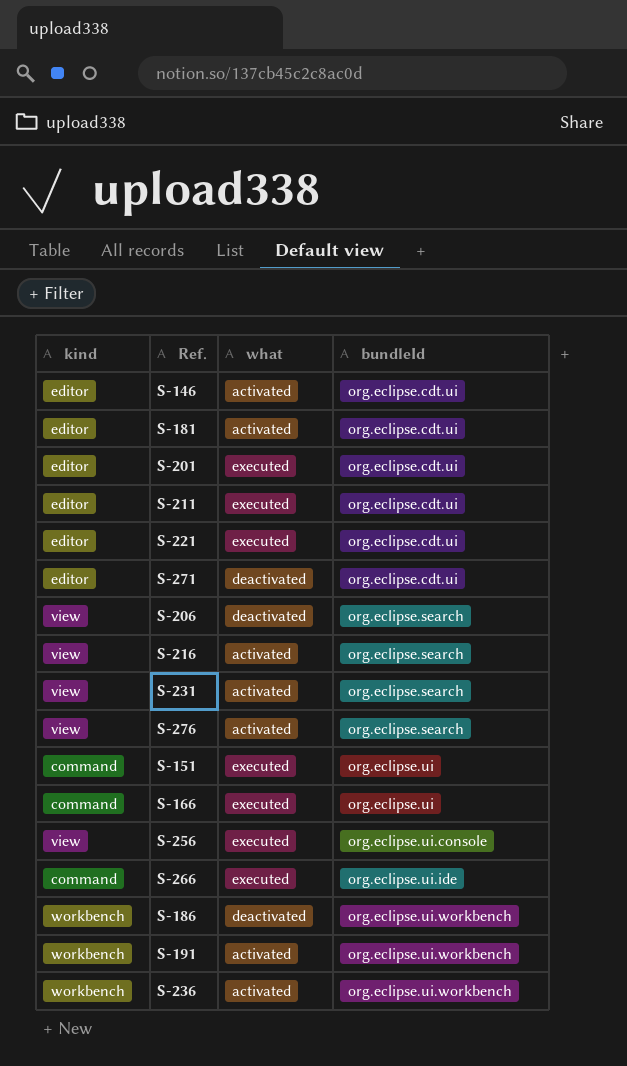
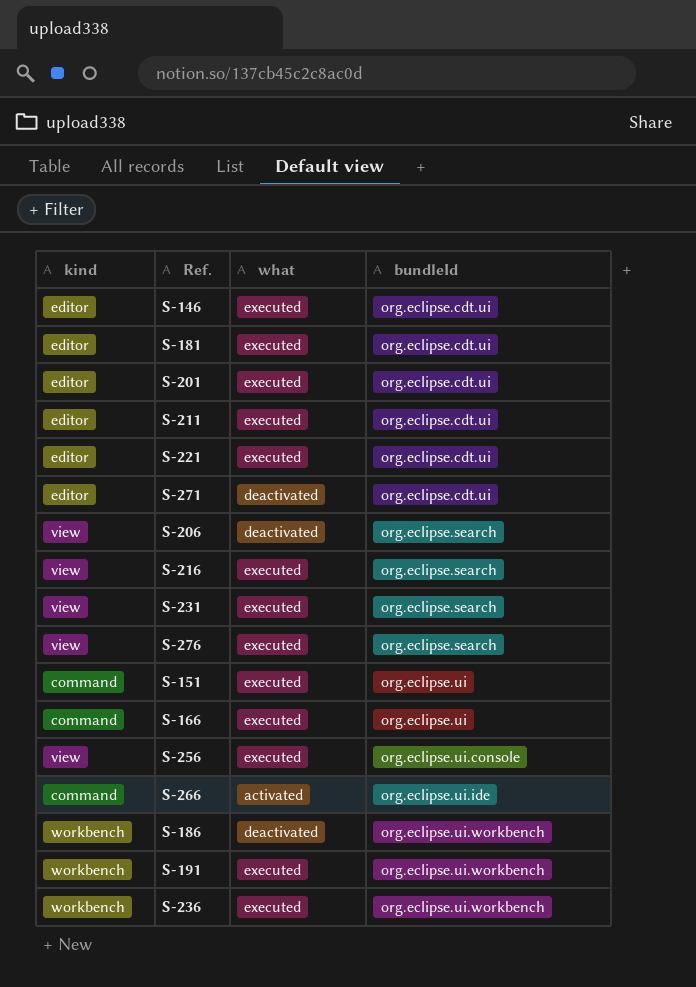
S-146 | what: activated -> executed
S-181 | what: activated -> executed
S-216 | what: activated -> executed
S-231 | what: activated -> executed
S-276 | what: activated -> executed
S-266 | what: executed -> activated
S-191 | what: activated -> executed
S-236 | what: activated -> executed

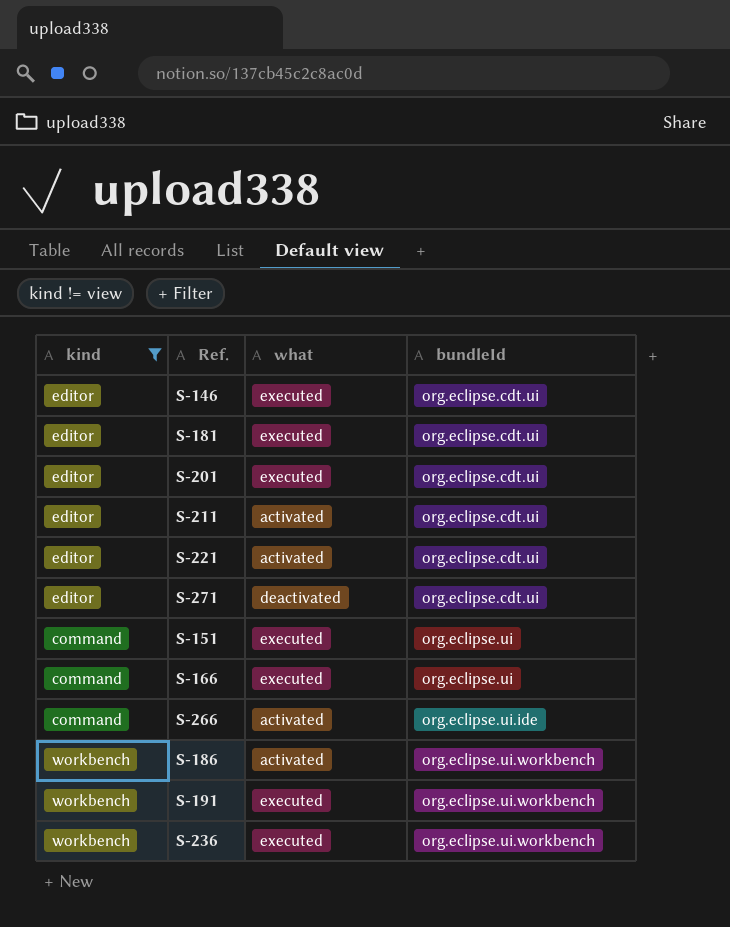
filter: none -> kind != view
S-211 | what: executed -> activated
S-221 | what: executed -> activated
S-186 | what: deactivated -> activated

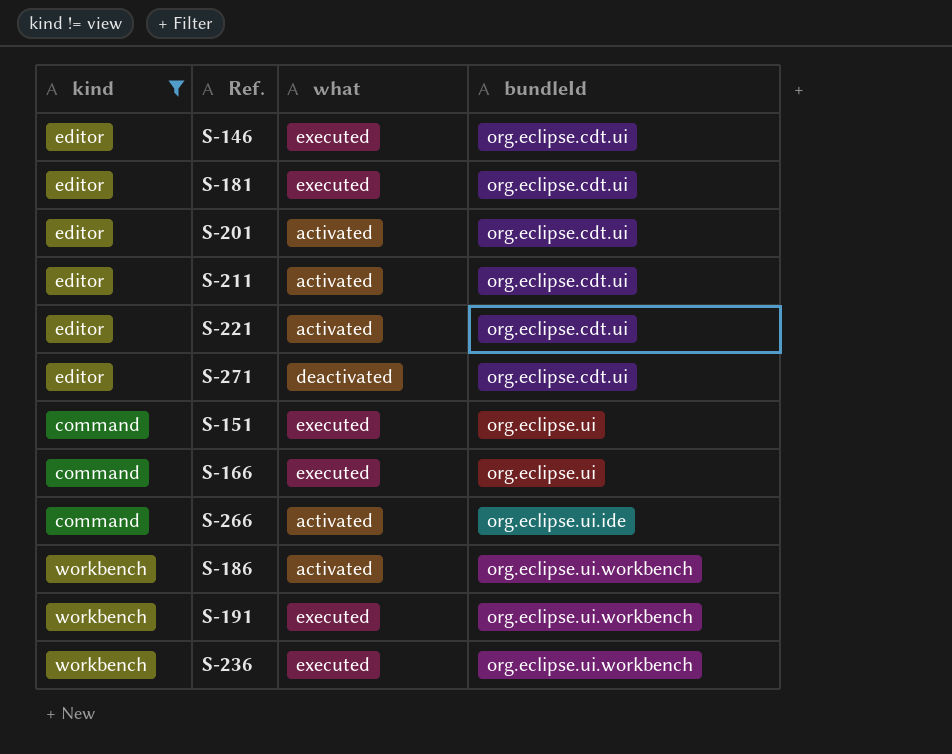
S-201 | what: executed -> activated

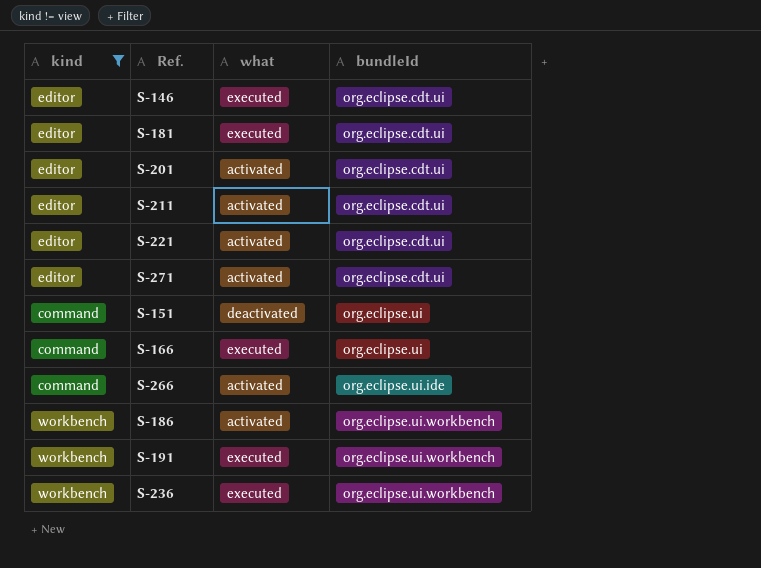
S-271 | what: deactivated -> activated
S-151 | what: executed -> deactivated

